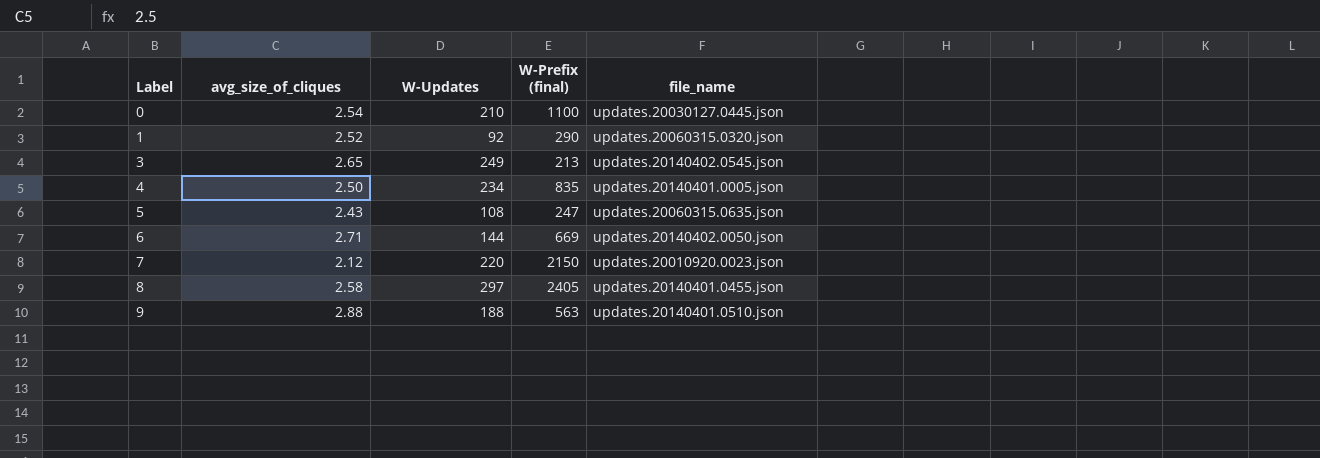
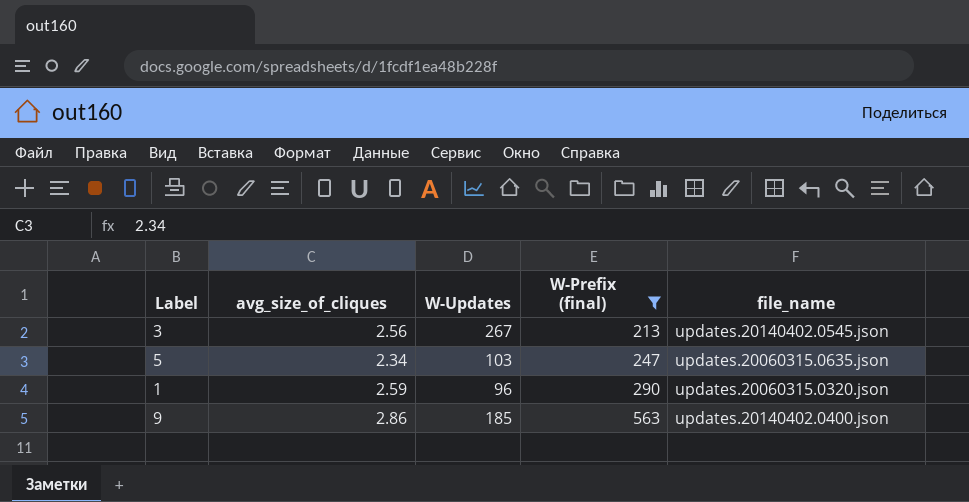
filter: none -> W-Prefix (final) <= 563
row order: Label ascending -> W-Prefix (final) ascending
3 | avg_size_of_cliques: 2.65 -> 2.56
3 | W-Updates: 249 -> 267
5 | avg_size_of_cliques: 2.43 -> 2.34
5 | W-Updates: 108 -> 103
1 | avg_size_of_cliques: 2.52 -> 2.59
1 | W-Updates: 92 -> 96
9 | avg_size_of_cliques: 2.88 -> 2.86
9 | W-Updates: 188 -> 185
9 | file_name: updates.20140401.0510.json -> updates.20140402.0400.json

